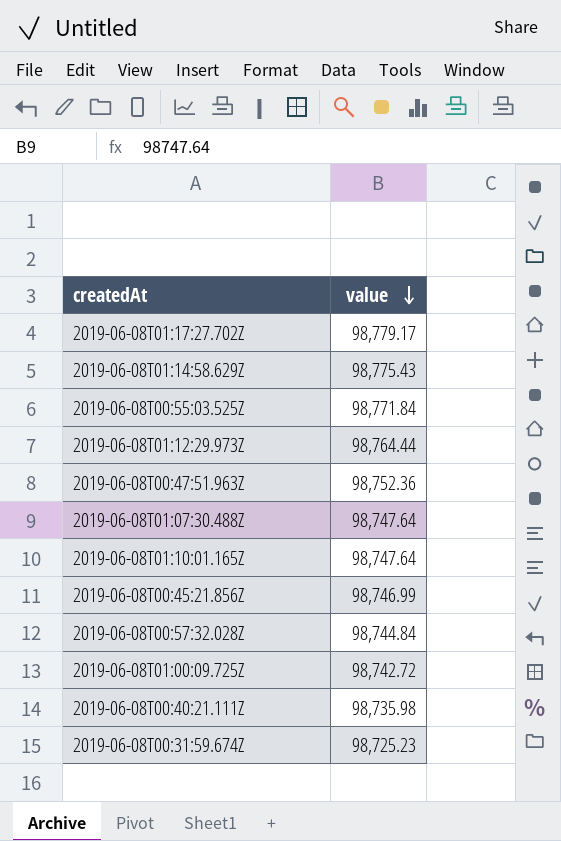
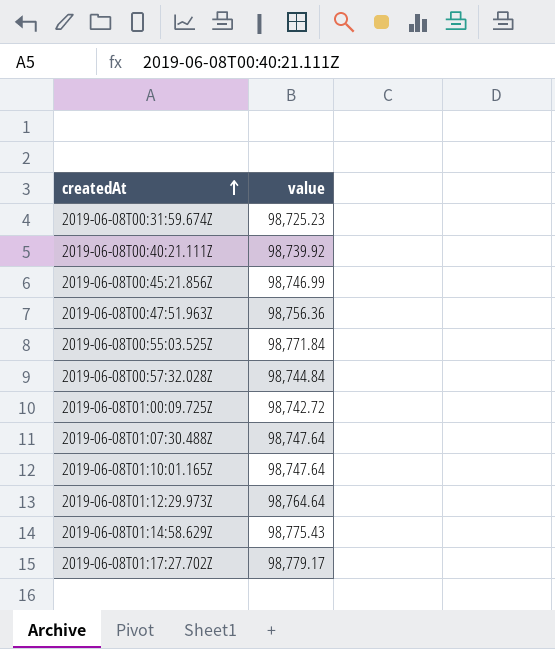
row order: value descending -> createdAt ascending
2019-06-08T00:40:21.111Z | value: 98,735.98 -> 98,739.92
2019-06-08T00:47:51.963Z | value: 98,752.36 -> 98,756.36
2019-06-08T01:12:29.973Z | value: 98,764.44 -> 98,764.64

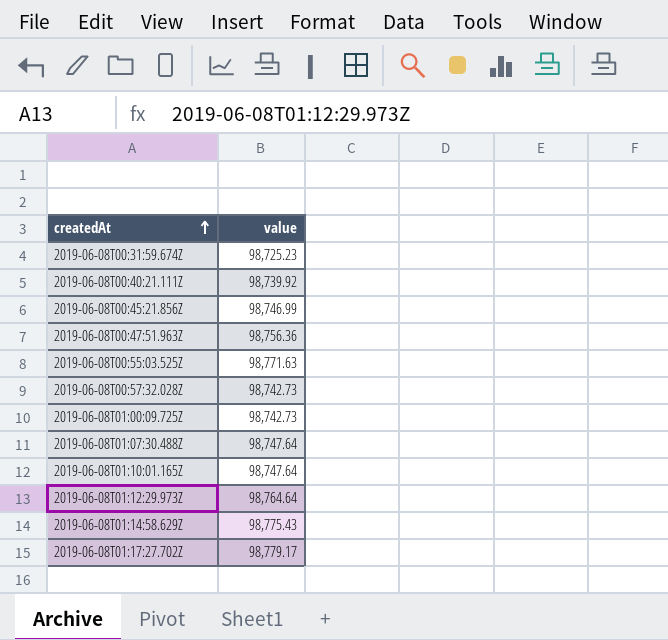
2019-06-08T00:55:03.525Z | value: 98,771.84 -> 98,771.63
2019-06-08T00:57:32.028Z | value: 98,744.84 -> 98,742.73
2019-06-08T01:00:09.725Z | value: 98,742.72 -> 98,742.73

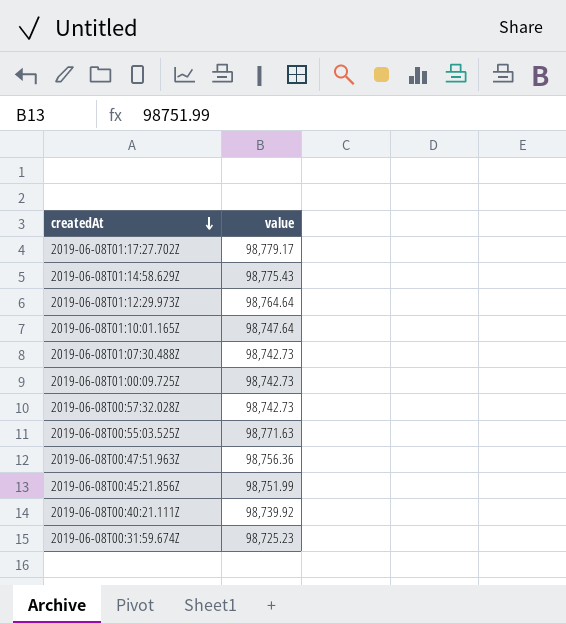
row order: createdAt ascending -> createdAt descending
2019-06-08T01:07:30.488Z | value: 98,747.64 -> 98,742.73
2019-06-08T00:45:21.856Z | value: 98,746.99 -> 98,751.99

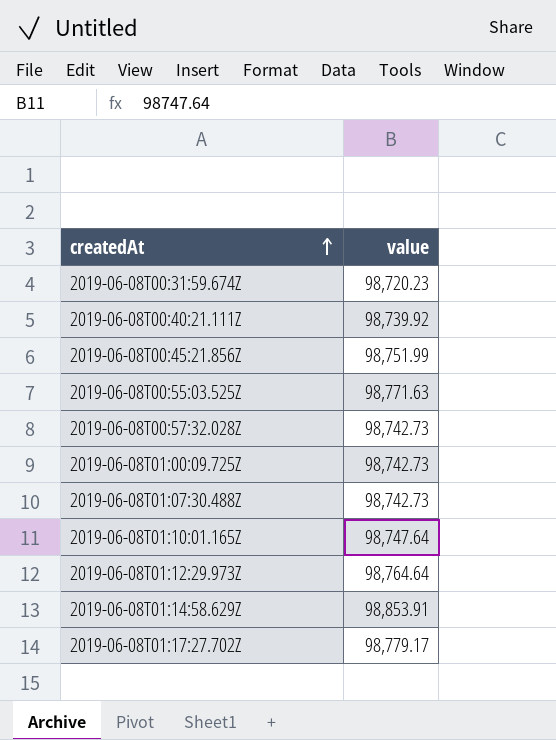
row order: createdAt descending -> createdAt ascending
row 2019-06-08T00:47:51.963Z: 98,756.36 -> none
2019-06-08T00:31:59.674Z | value: 98,725.23 -> 98,720.23
2019-06-08T01:14:58.629Z | value: 98,775.43 -> 98,853.91

